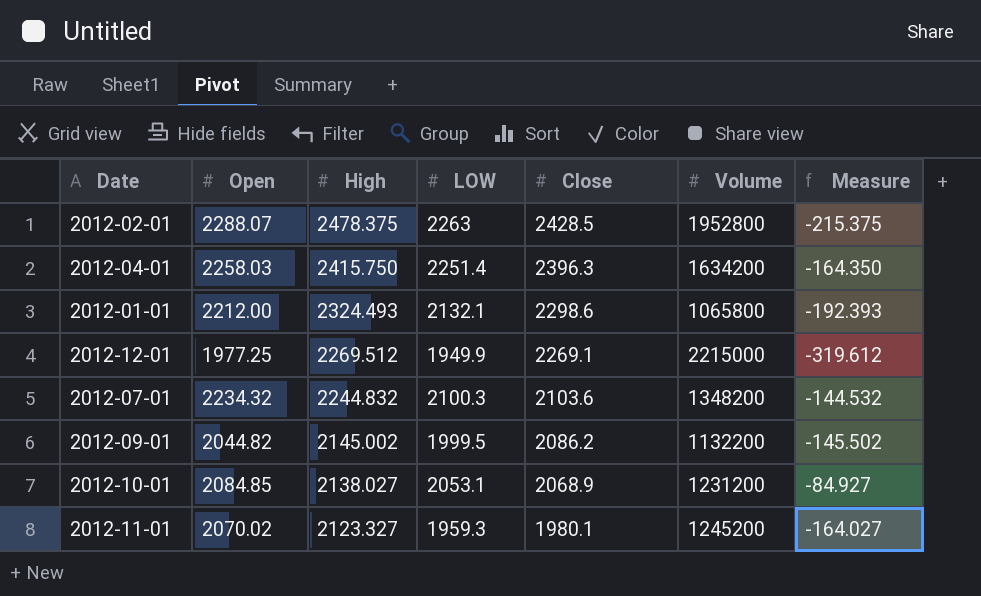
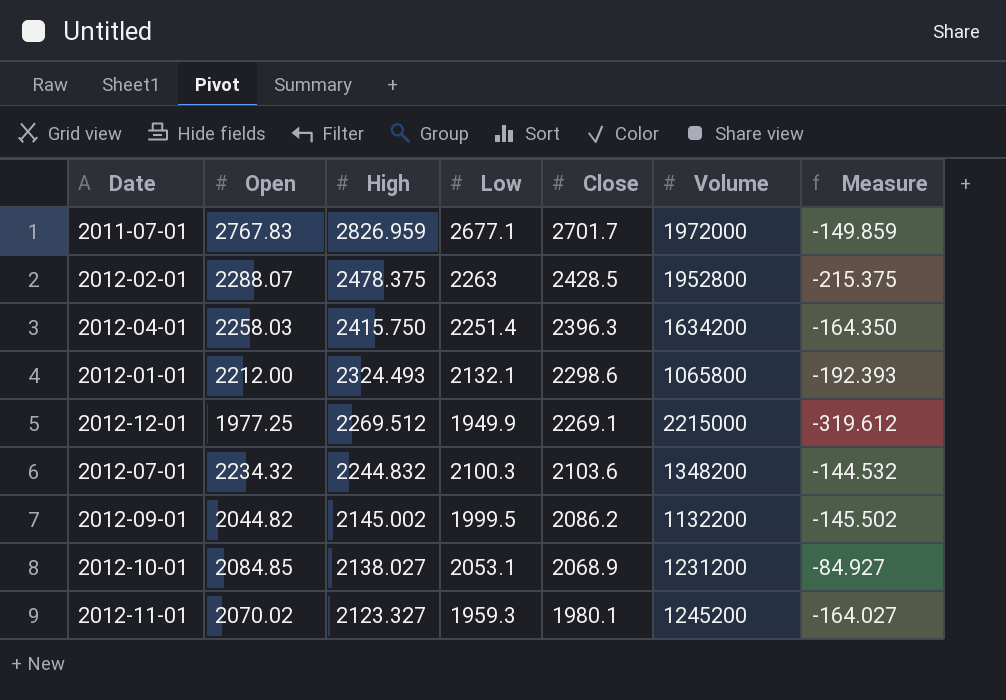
column name: LOW -> Low
row 2011-07-01: none -> 2767.83 | 2826.959 | 2677.1 | 2701.7 | 1972000 | -149.859

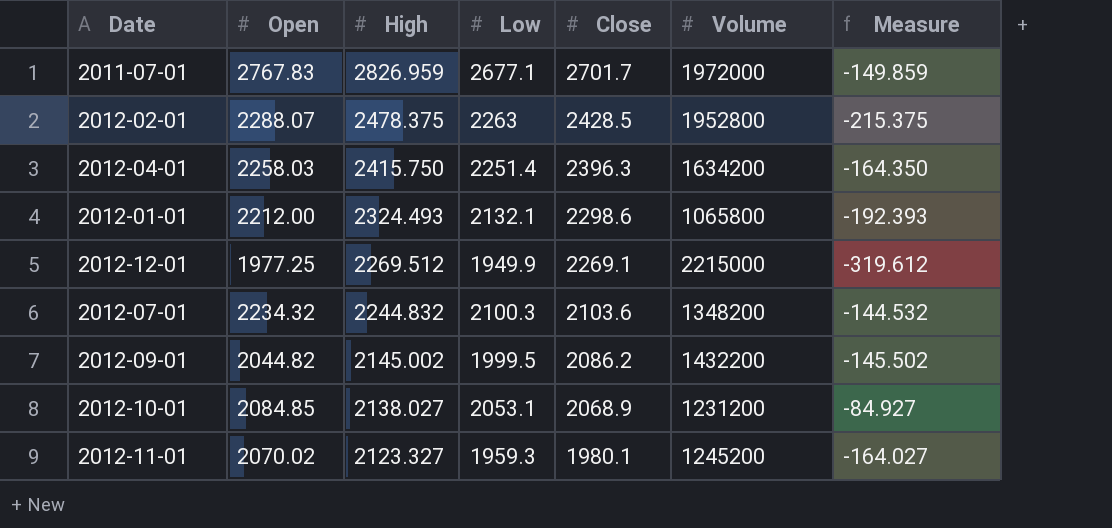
2012-09-01 | Volume: 1132200 -> 1432200

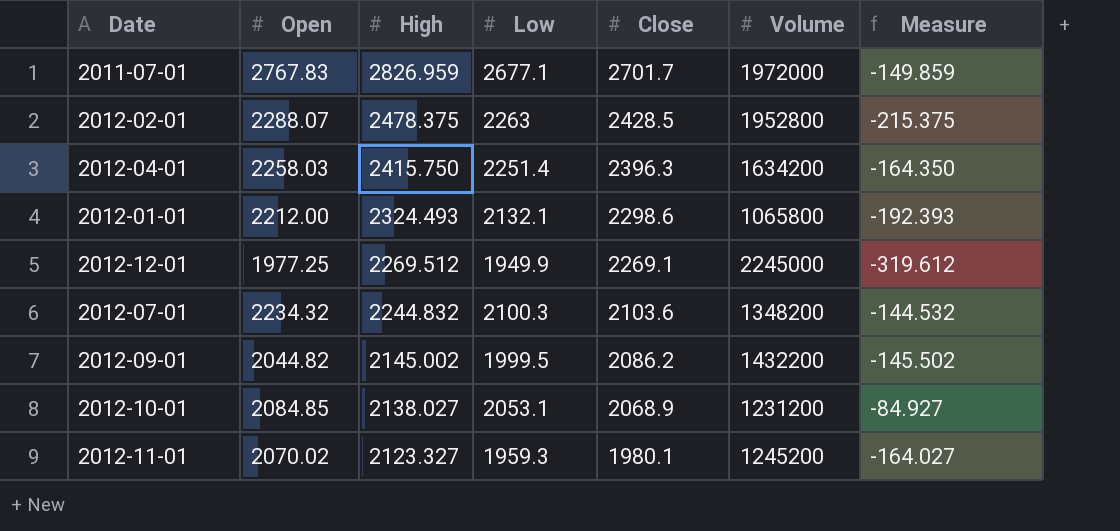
2012-12-01 | Volume: 2215000 -> 2245000

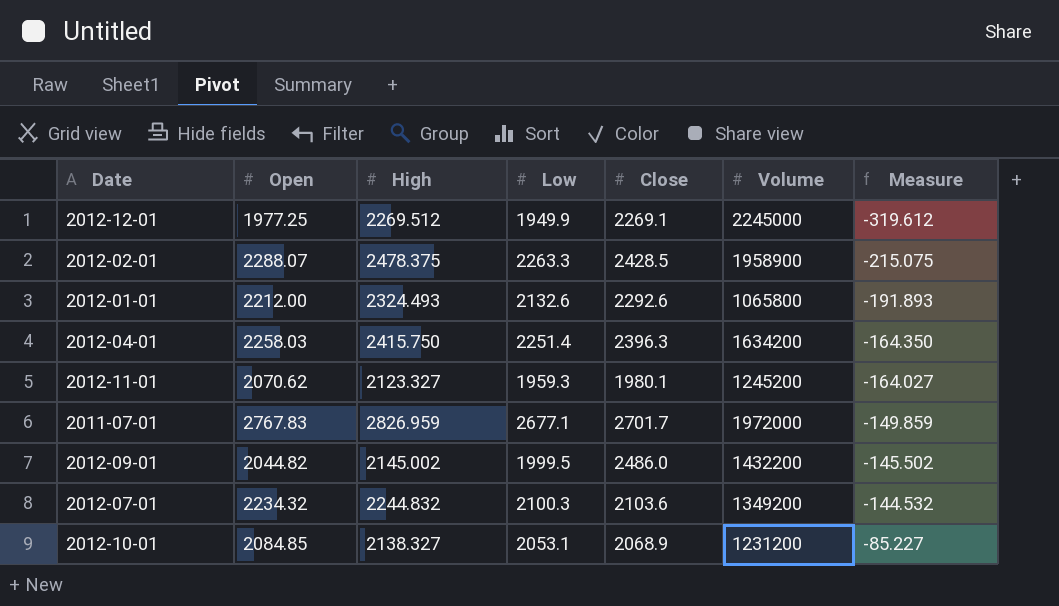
row order: High descending -> Measure ascending
2012-02-01 | Low: 2263 -> 2263.3
2012-02-01 | Volume: 1952800 -> 1958900
2012-02-01 | Measure: -215.375 -> -215.075
2012-01-01 | Low: 2132.1 -> 2132.6
2012-01-01 | Close: 2298.6 -> 2292.6
2012-01-01 | Measure: -192.393 -> -191.893
2012-11-01 | Open: 2070.02 -> 2070.62
2012-09-01 | Close: 2086.2 -> 2486.0
2012-07-01 | Volume: 1348200 -> 1349200
2012-10-01 | High: 2138.027 -> 2138.327
2012-10-01 | Measure: -84.927 -> -85.227

